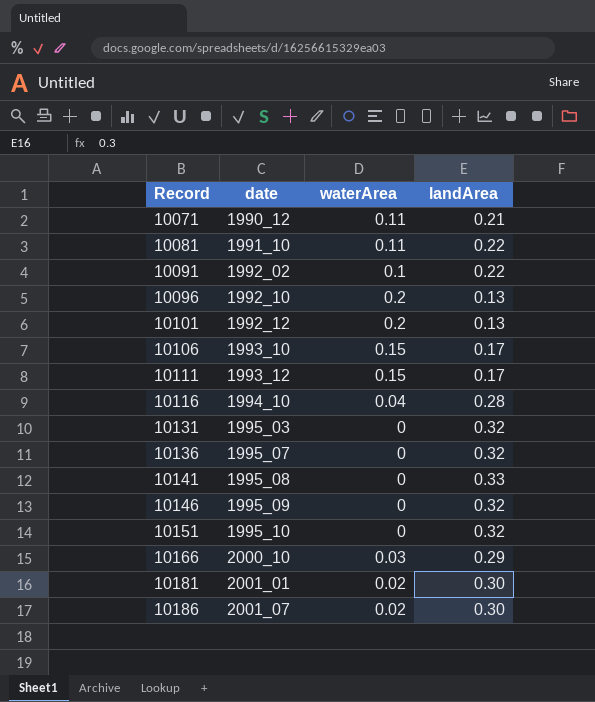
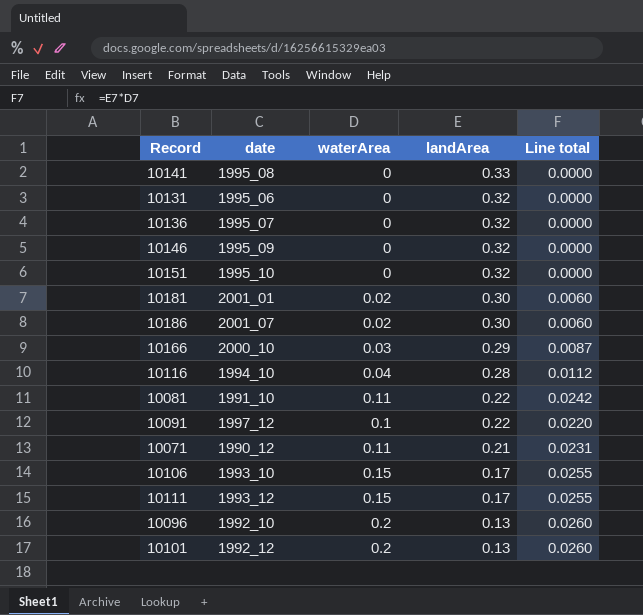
row order: Record ascending -> landArea descending
column Line total | formula: none -> [waterArea] * [landArea]
10131 | date: 1995_03 -> 1995_06
10091 | date: 1992_02 -> 1997_12

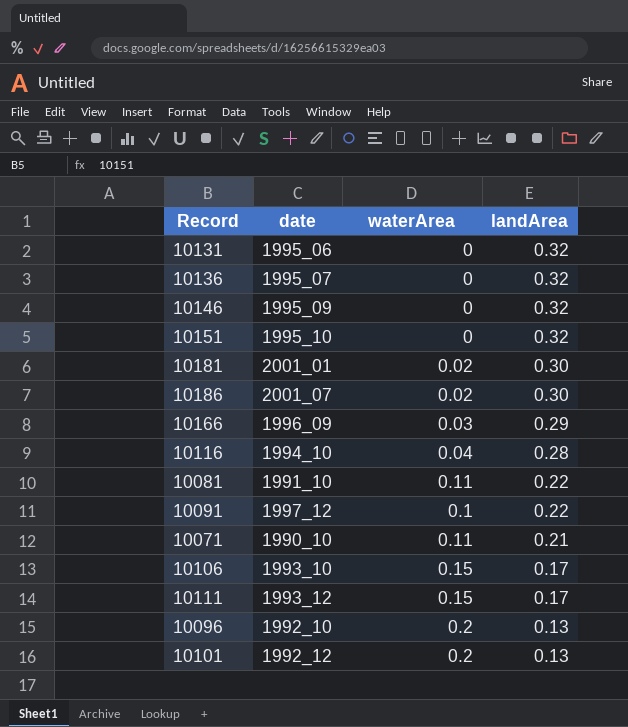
column Line total | formula: [waterArea] * [landArea] -> none
row 10141: 1995_08 | 0 | 0.33 | 0.0000 -> none
10166 | date: 2000_10 -> 1996_09
10071 | date: 1990_12 -> 1990_10

